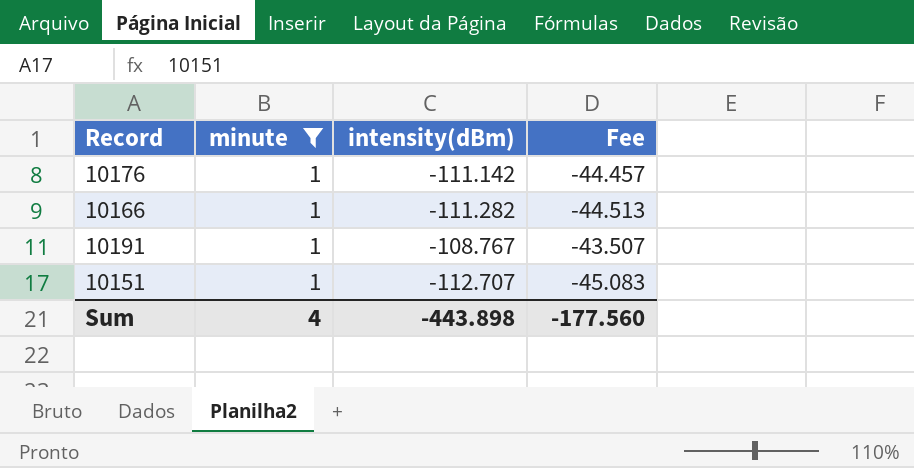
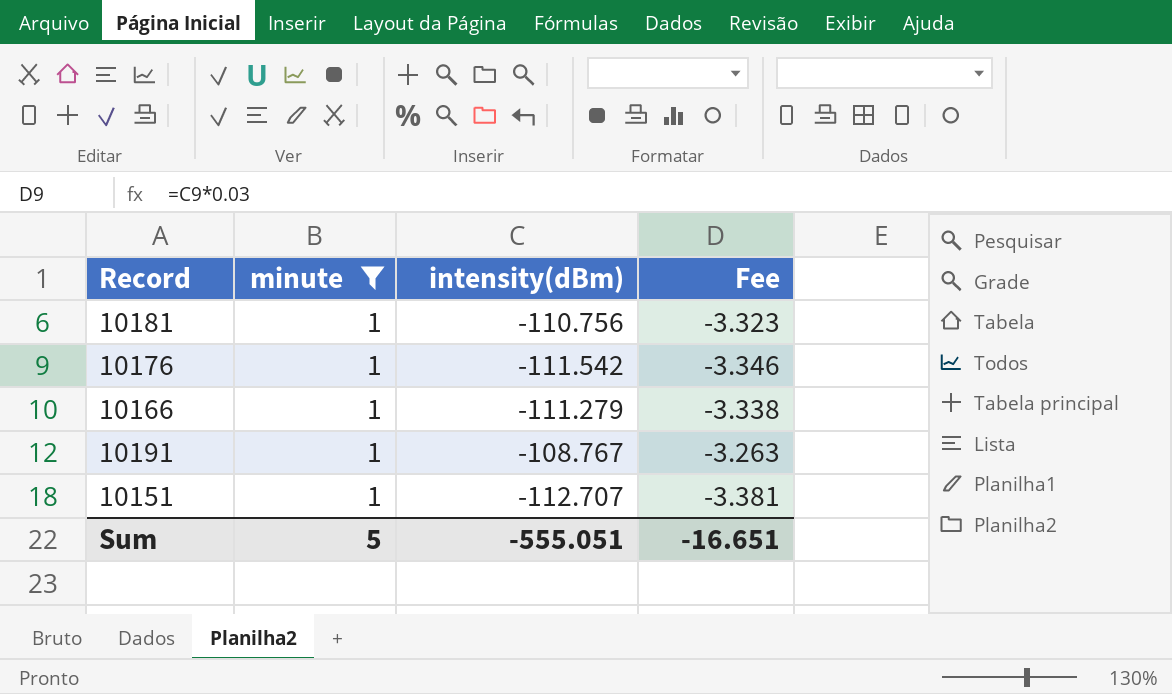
column Fee | formula: [intensity(dBm)] * 0.4 -> [intensity(dBm)] * 0.03
row 10181: none -> 1 | -110.756 | -3.323
10176 | intensity(dBm): -111.142 -> -111.542
10166 | intensity(dBm): -111.282 -> -111.279
Sum | minute: 4 -> 5
Sum | intensity(dBm): -443.898 -> -555.051
Sum | Fee: -177.560 -> -16.651

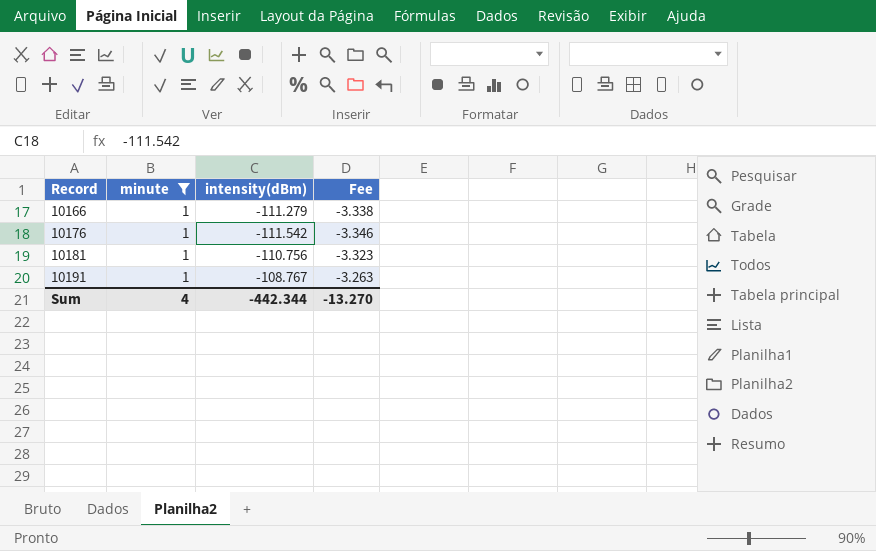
row order: none -> Record ascending
row 10151: 1 | -112.707 | -3.381 -> none
Sum | minute: 5 -> 4
Sum | intensity(dBm): -555.051 -> -442.344
Sum | Fee: -16.651 -> -13.270

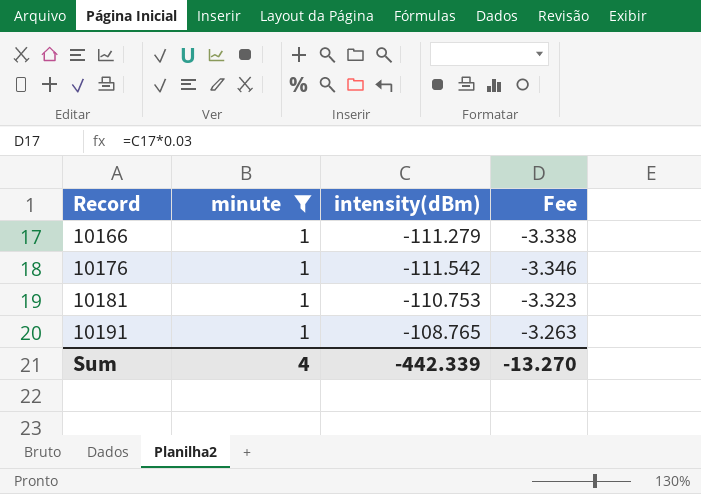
10181 | intensity(dBm): -110.756 -> -110.753
10191 | intensity(dBm): -108.767 -> -108.765
Sum | intensity(dBm): -442.344 -> -442.339

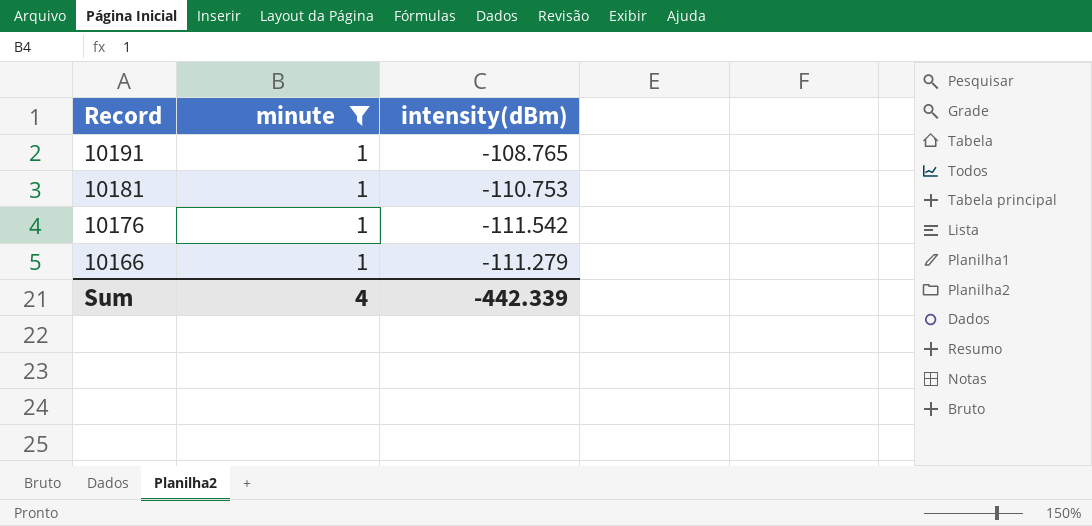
row order: Record ascending -> Record descending
column Fee | formula: [intensity(dBm)] * 0.03 -> none

